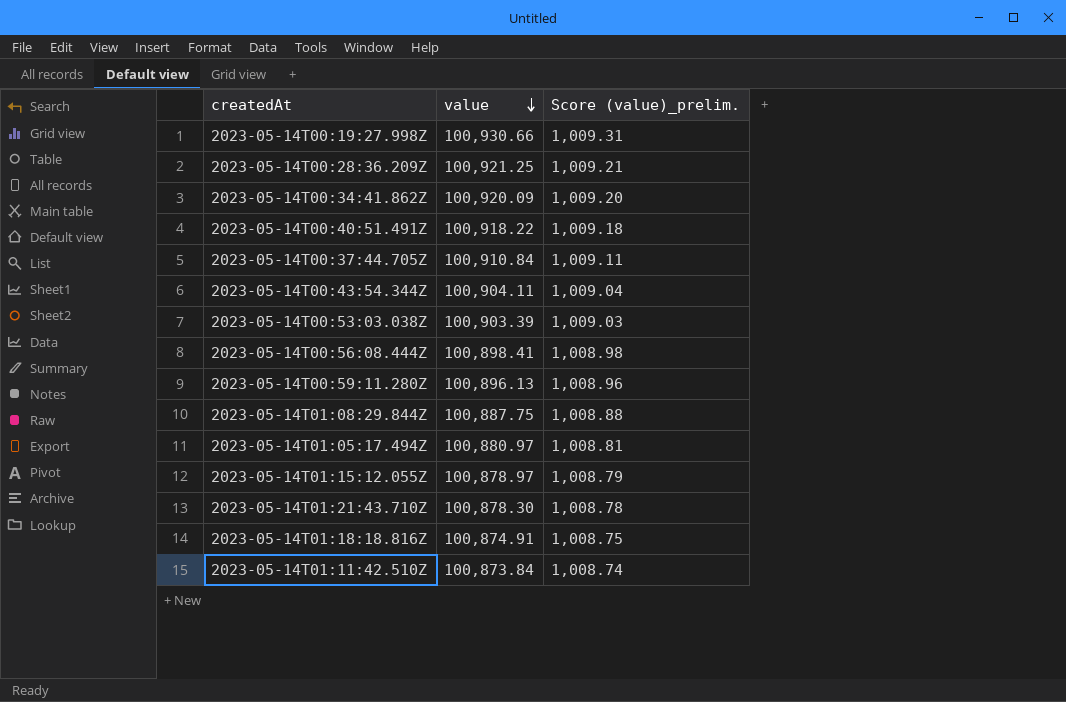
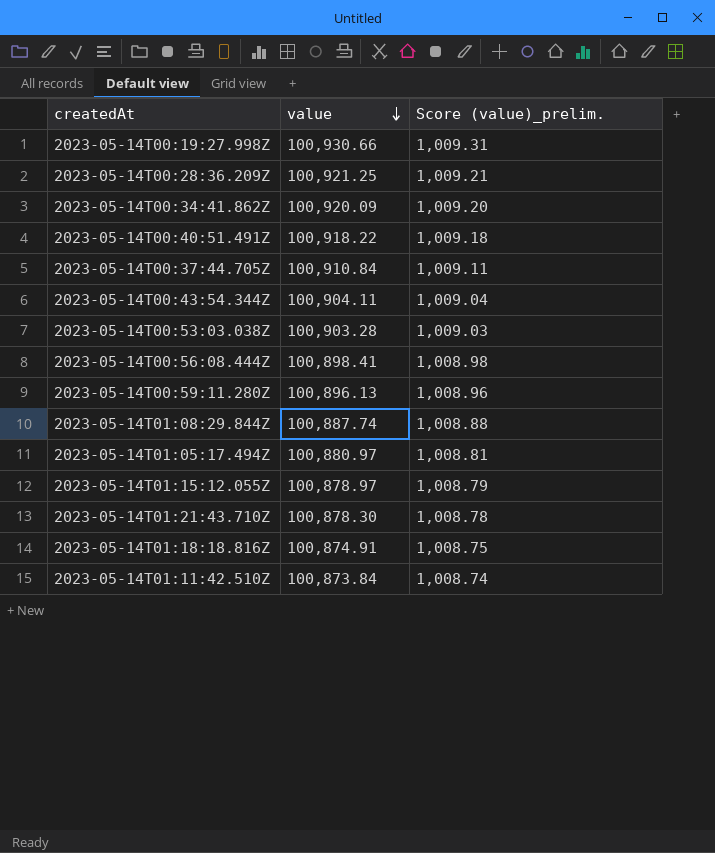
2023-05-14T00:53:03.038Z | value: 100,903.39 -> 100,903.28
2023-05-14T01:08:29.844Z | value: 100,887.75 -> 100,887.74

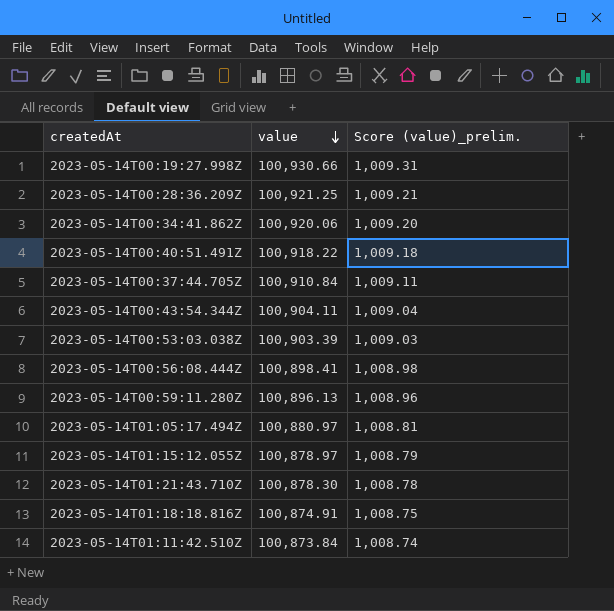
row 2023-05-14T01:08:29.844Z: 100,887.74 | 1,008.88 -> none
2023-05-14T00:34:41.862Z | value: 100,920.09 -> 100,920.06
2023-05-14T00:53:03.038Z | value: 100,903.28 -> 100,903.39

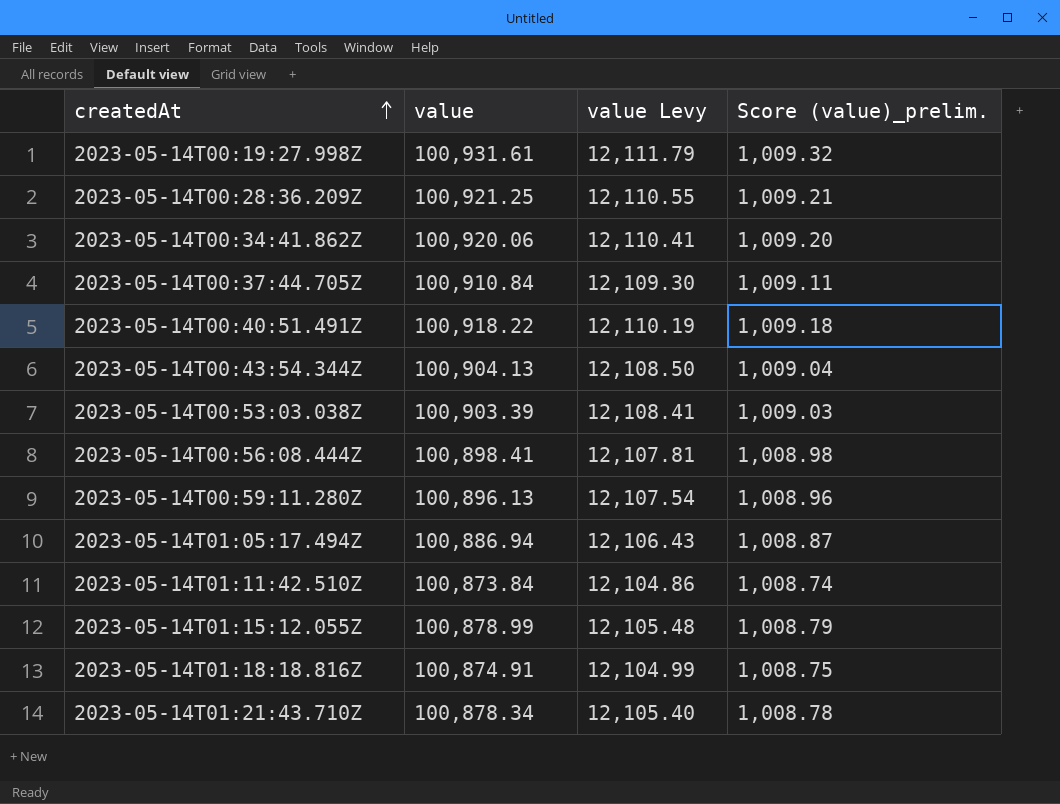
row order: value descending -> createdAt ascending
column value Levy | formula: none -> [value] * 0.12
2023-05-14T00:19:27.998Z | value: 100,930.66 -> 100,931.61
2023-05-14T00:19:27.998Z | Score (value)_prelim.: 1,009.31 -> 1,009.32
2023-05-14T00:43:54.344Z | value: 100,904.11 -> 100,904.13
2023-05-14T01:05:17.494Z | value: 100,880.97 -> 100,886.94
2023-05-14T01:05:17.494Z | Score (value)_prelim.: 1,008.81 -> 1,008.87
2023-05-14T01:15:12.055Z | value: 100,878.97 -> 100,878.99
2023-05-14T01:21:43.710Z | value: 100,878.30 -> 100,878.34

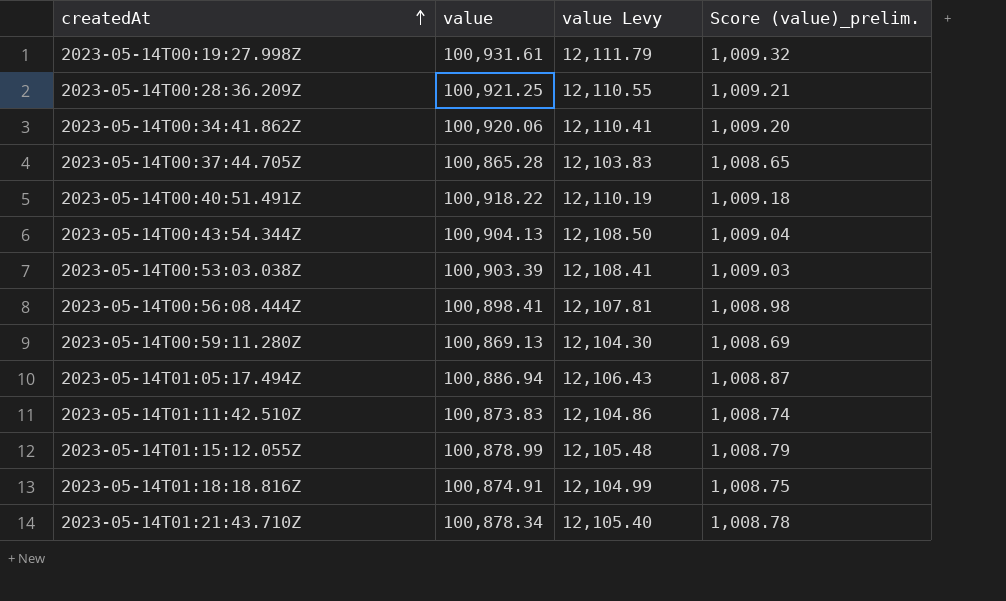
2023-05-14T00:37:44.705Z | value: 100,910.84 -> 100,865.28
2023-05-14T00:37:44.705Z | value Levy: 12,109.30 -> 12,103.83
2023-05-14T00:37:44.705Z | Score (value)_prelim.: 1,009.11 -> 1,008.65
2023-05-14T00:59:11.280Z | value: 100,896.13 -> 100,869.13
2023-05-14T00:59:11.280Z | value Levy: 12,107.54 -> 12,104.30
2023-05-14T00:59:11.280Z | Score (value)_prelim.: 1,008.96 -> 1,008.69
2023-05-14T01:11:42.510Z | value: 100,873.84 -> 100,873.83

